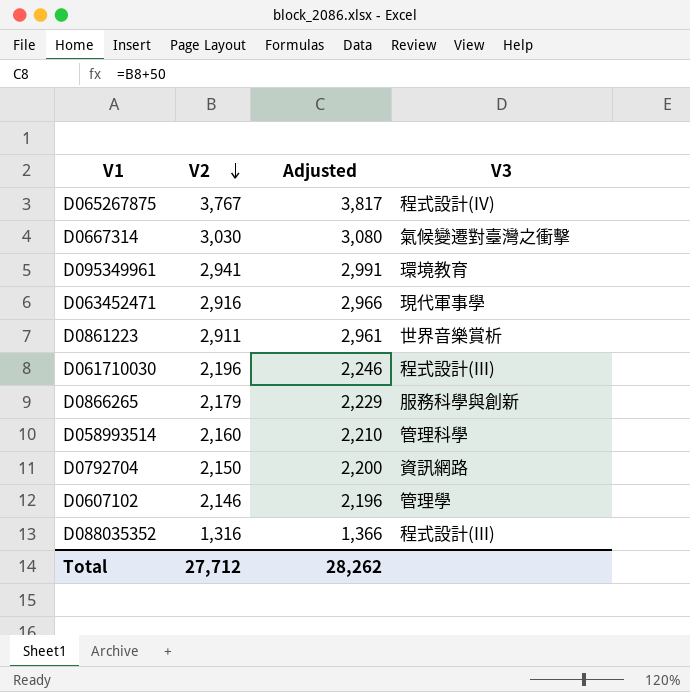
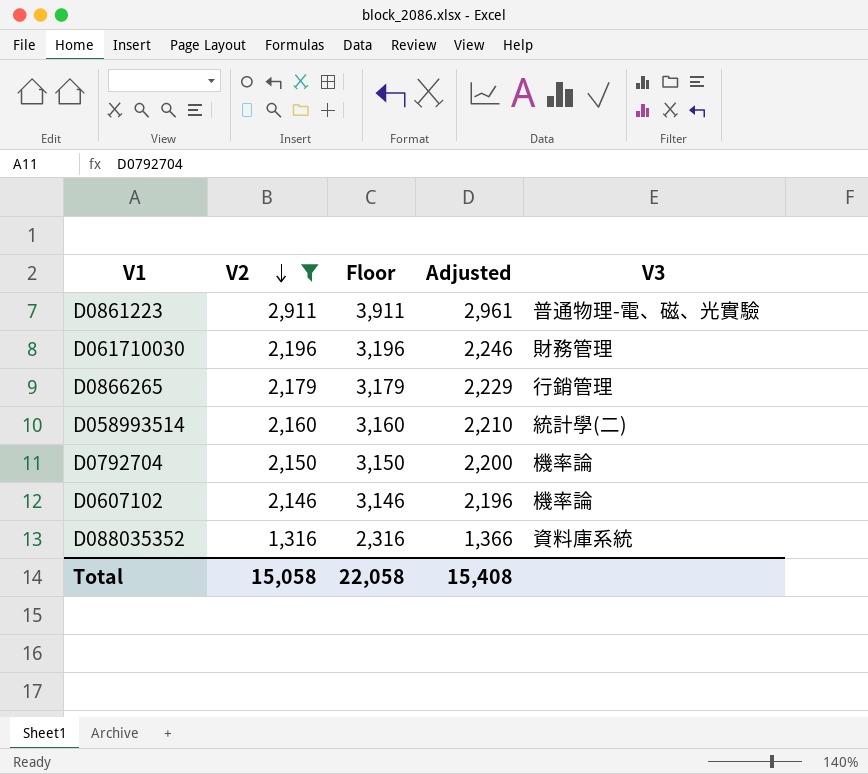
filter: none -> V2 <= 2,911
column Floor | formula: none -> [V2] + 1000
D0861223 | V3: 世界音樂賞析 -> 普通物理-電、磁、光實驗
D061710030 | V3: 程式設計(III) -> 財務管理
D0866265 | V3: 服務科學與創新 -> 行銷管理
D058993514 | V3: 管理科學 -> 統計學(二)
D0792704 | V3: 資訊網路 -> 機率論
D0607102 | V3: 管理學 -> 機率論
D088035352 | V3: 程式設計(III) -> 資料庫系統
Total | V2: 27,712 -> 15,058
Total | Adjusted: 28,262 -> 15,408

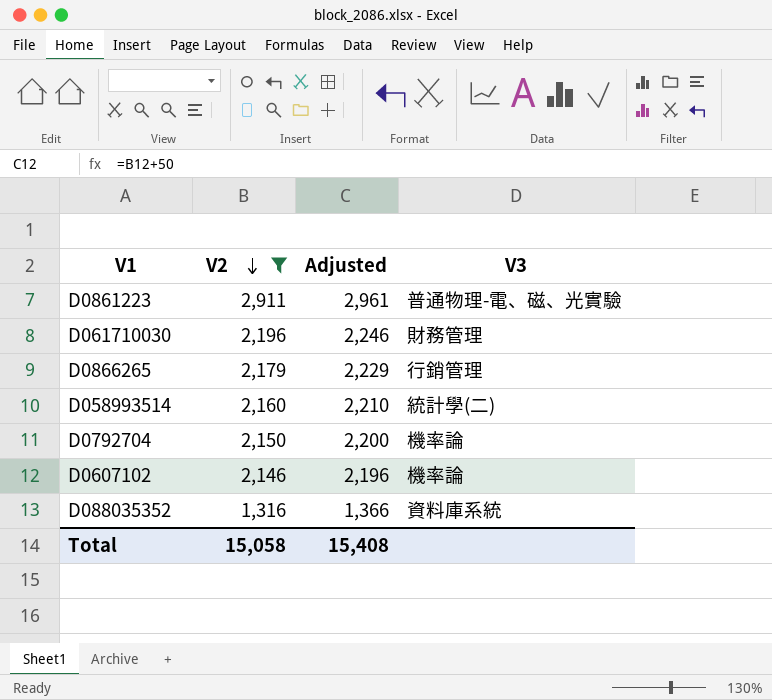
column Floor | formula: [V2] + 1000 -> none

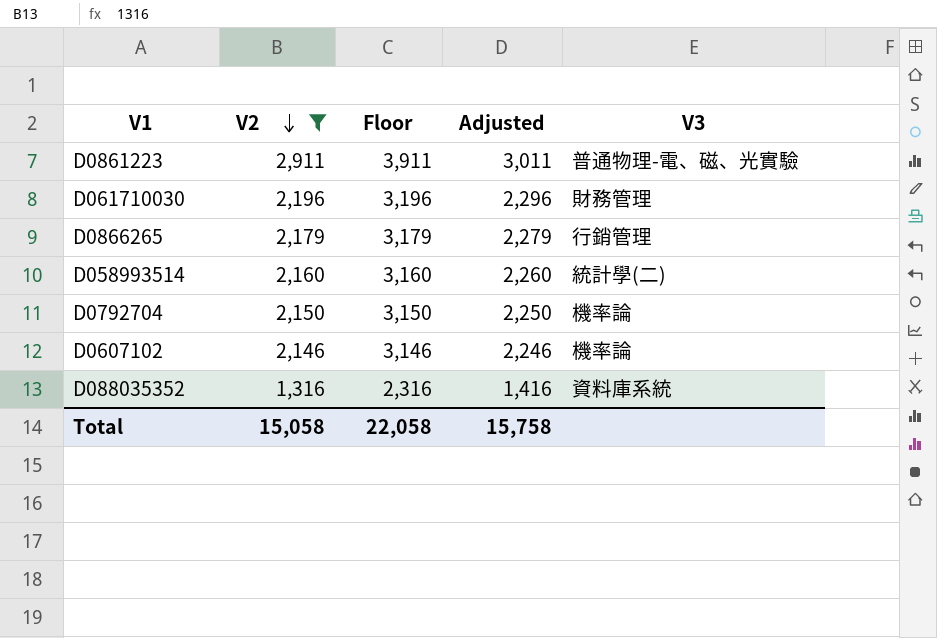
column Floor | formula: none -> [V2] + 1000
column Adjusted | formula: [V2] + 50 -> [V2] + 100
Total | Adjusted: 15,408 -> 15,758

